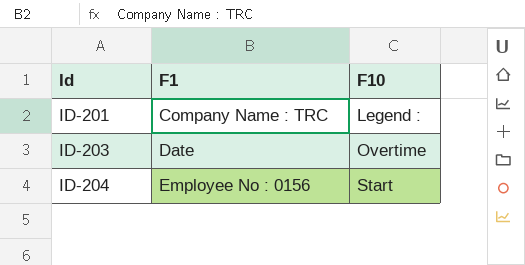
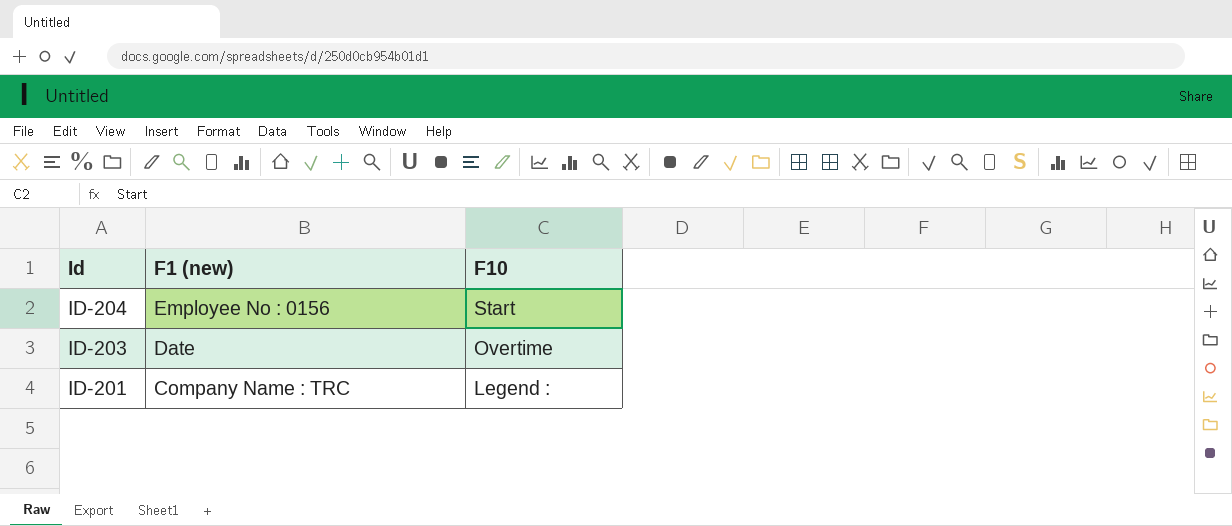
row order: Id ascending -> Id descending
column name: F1 -> F1 (new)

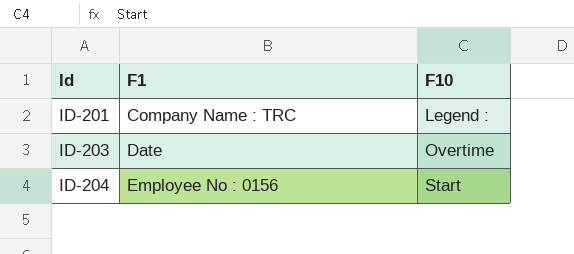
row order: Id descending -> Id ascending
column name: F1 (new) -> F1

